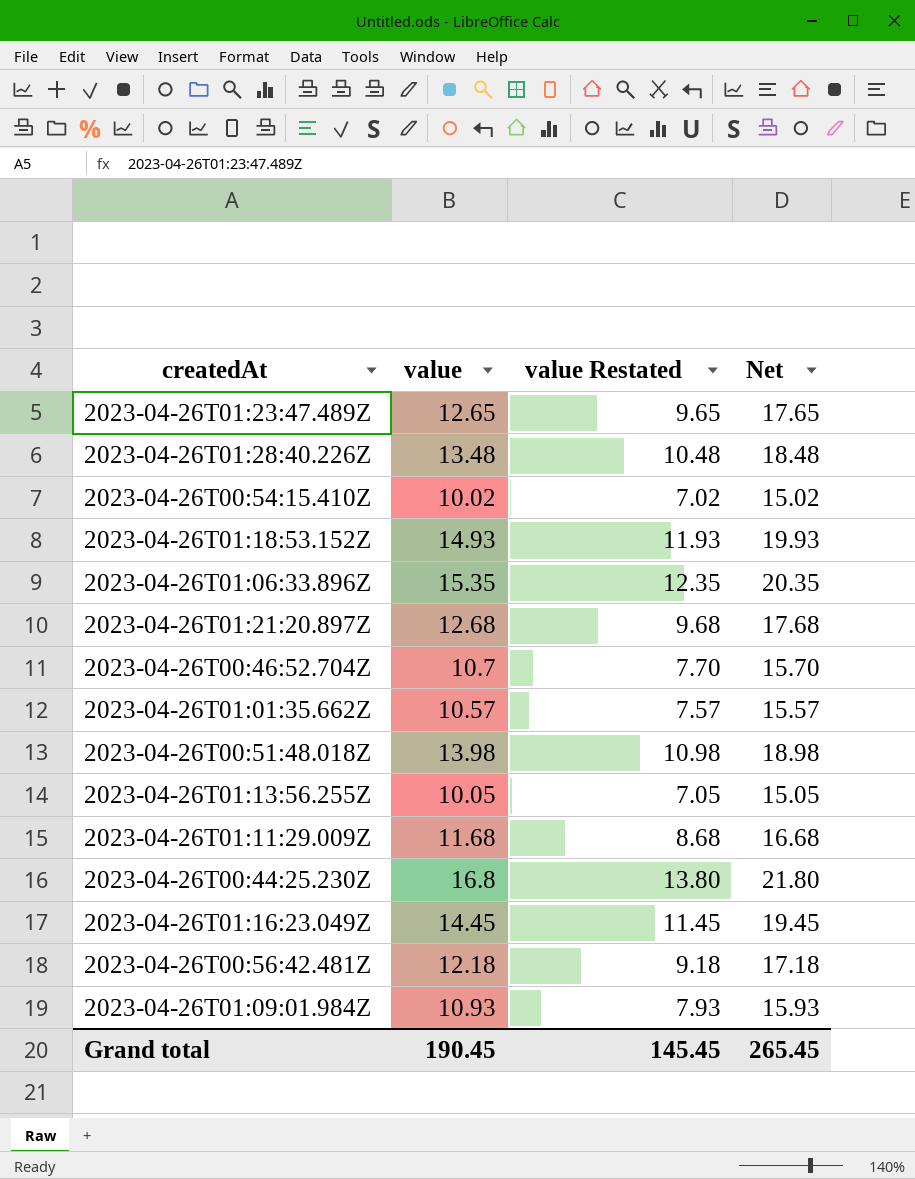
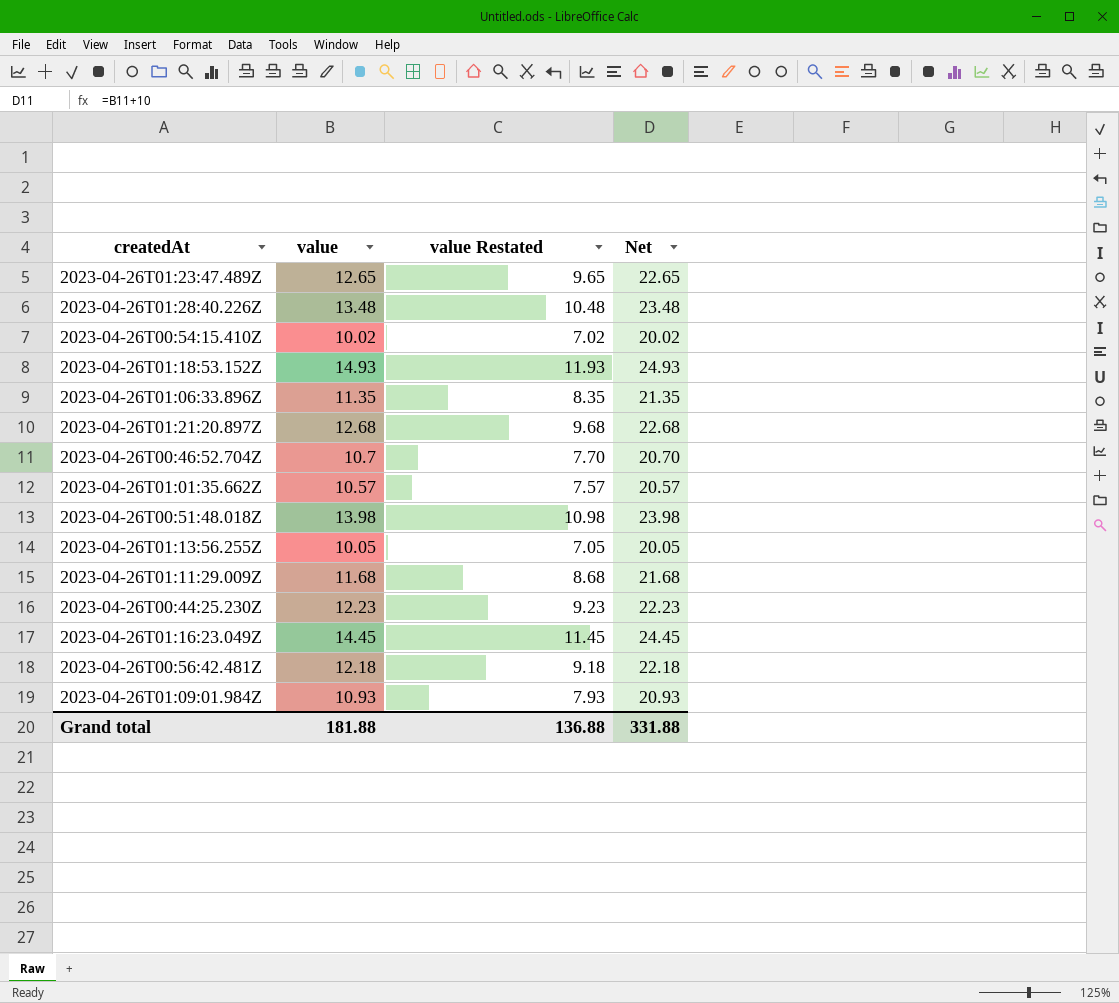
column Net | formula: [value] + 5 -> [value] + 10
2023-04-26T01:06:33.896Z | value: 15.35 -> 11.35
2023-04-26T01:06:33.896Z | value Restated: 12.35 -> 8.35
2023-04-26T00:44:25.230Z | value: 16.8 -> 12.23
2023-04-26T00:44:25.230Z | value Restated: 13.80 -> 9.23
Grand total | value: 190.45 -> 181.88
Grand total | value Restated: 145.45 -> 136.88
Grand total | Net: 265.45 -> 331.88

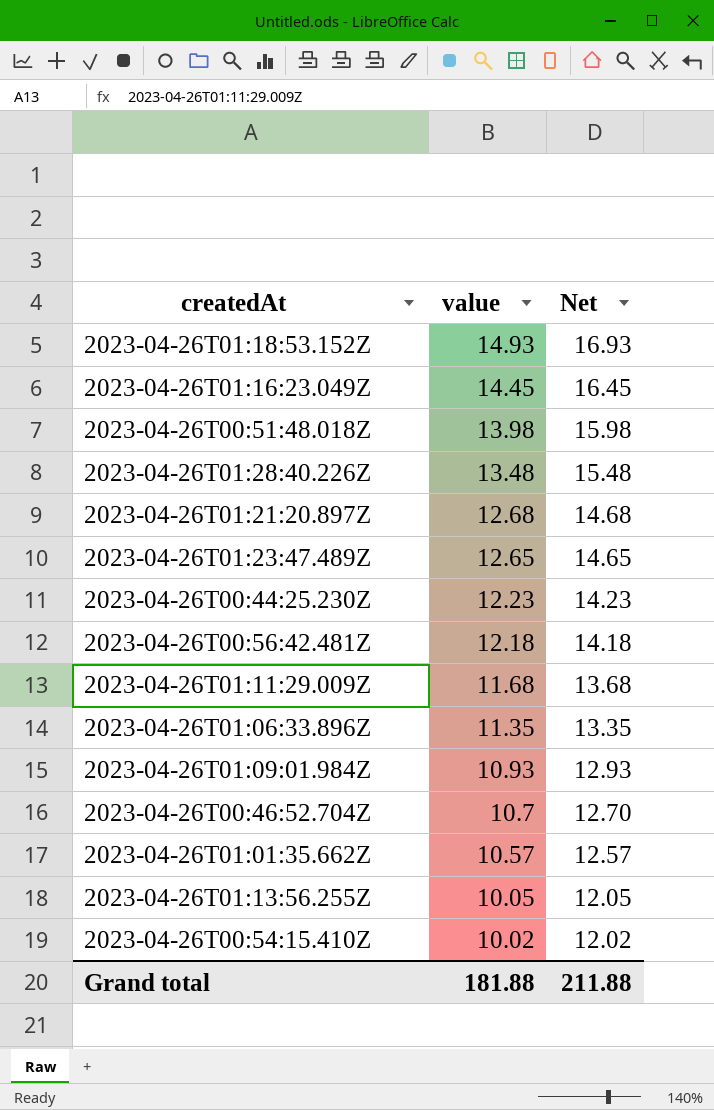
row order: none -> value descending
column value Restated | formula: [value] - 3 -> none
column Net | formula: [value] + 10 -> [value] + 2
Grand total | Net: 331.88 -> 211.88

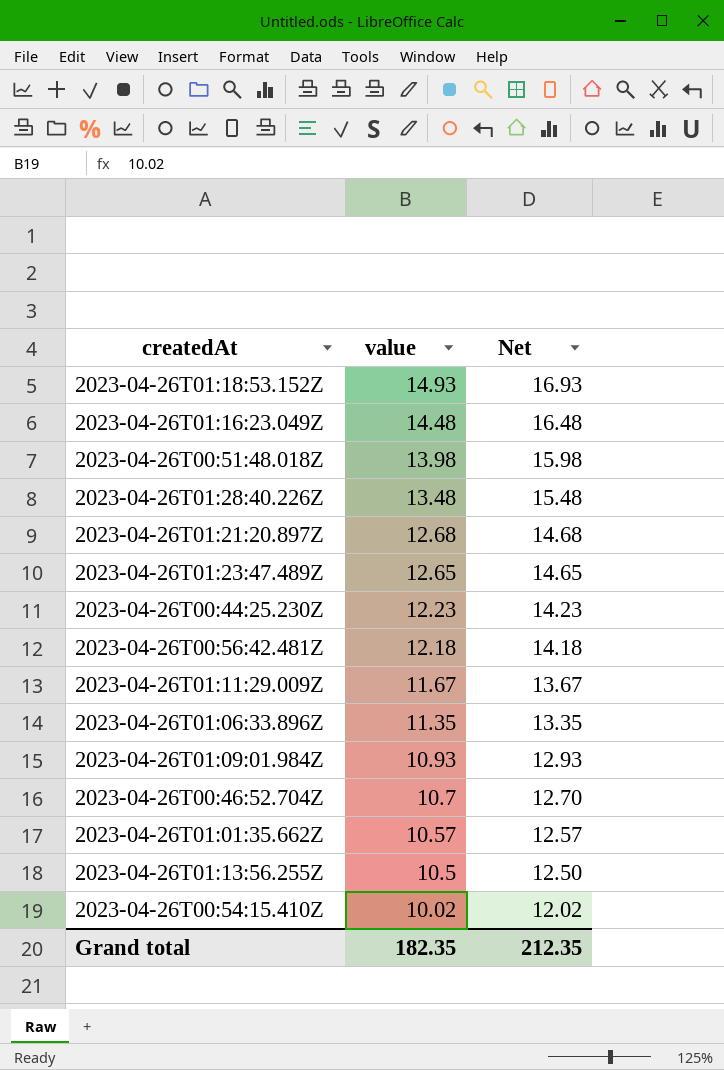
2023-04-26T01:16:23.049Z | value: 14.45 -> 14.48
2023-04-26T01:16:23.049Z | Net: 16.45 -> 16.48
2023-04-26T01:11:29.009Z | value: 11.68 -> 11.67
2023-04-26T01:11:29.009Z | Net: 13.68 -> 13.67
2023-04-26T01:13:56.255Z | value: 10.05 -> 10.5
2023-04-26T01:13:56.255Z | Net: 12.05 -> 12.50
Grand total | value: 181.88 -> 182.35
Grand total | Net: 211.88 -> 212.35

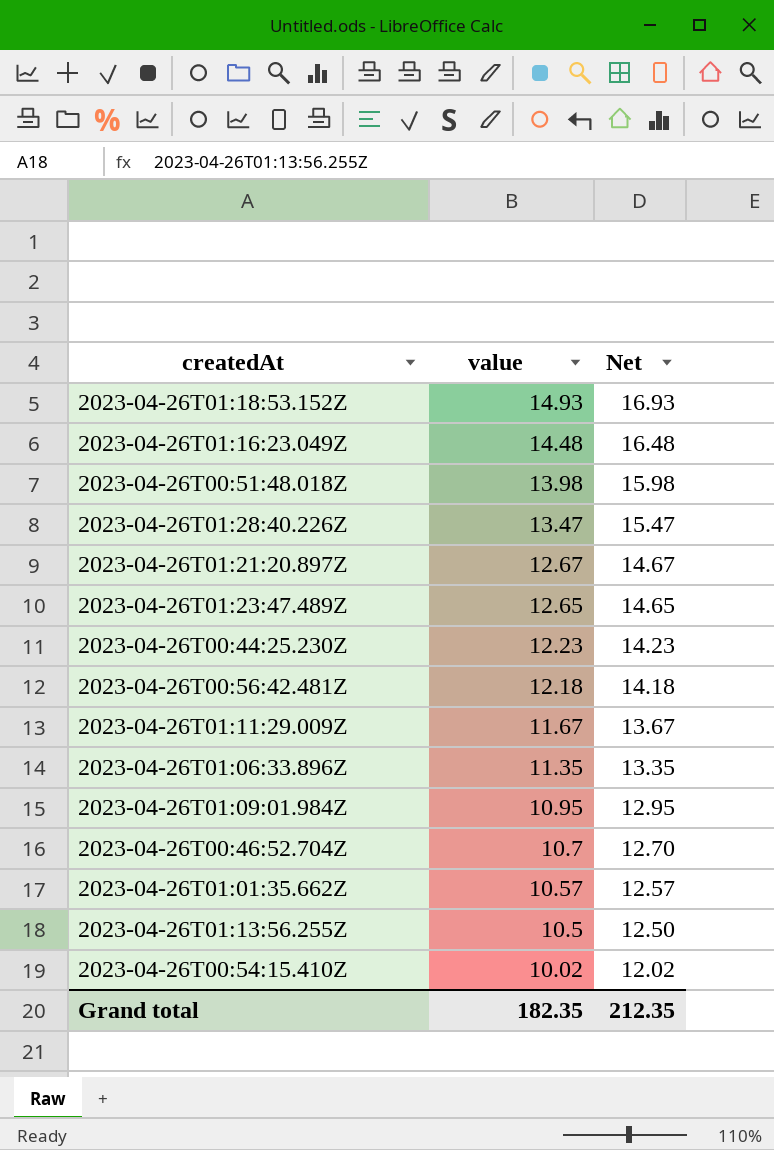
2023-04-26T01:28:40.226Z | value: 13.48 -> 13.47
2023-04-26T01:28:40.226Z | Net: 15.48 -> 15.47
2023-04-26T01:21:20.897Z | value: 12.68 -> 12.67
2023-04-26T01:21:20.897Z | Net: 14.68 -> 14.67
2023-04-26T01:09:01.984Z | value: 10.93 -> 10.95
2023-04-26T01:09:01.984Z | Net: 12.93 -> 12.95

